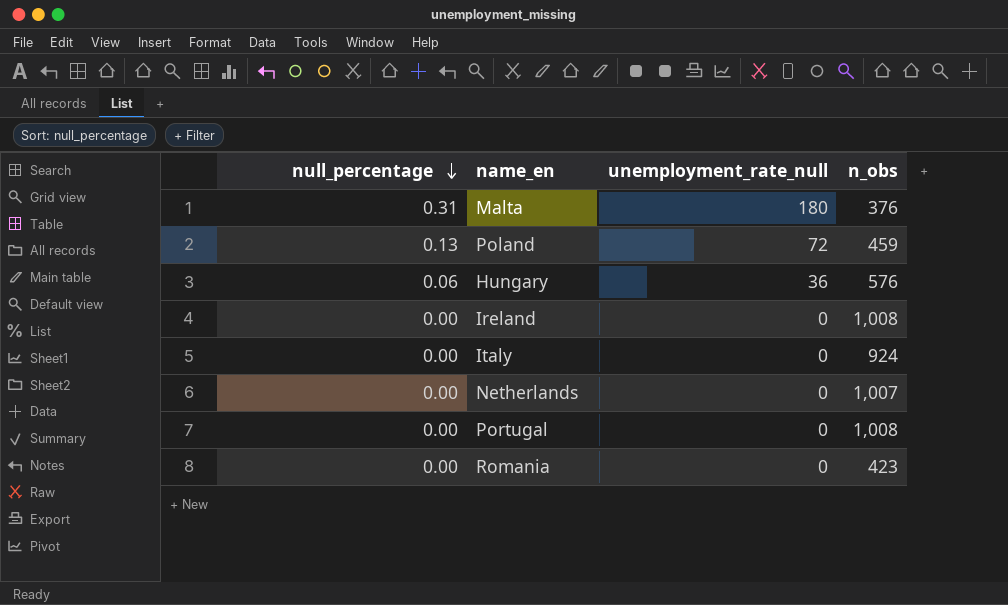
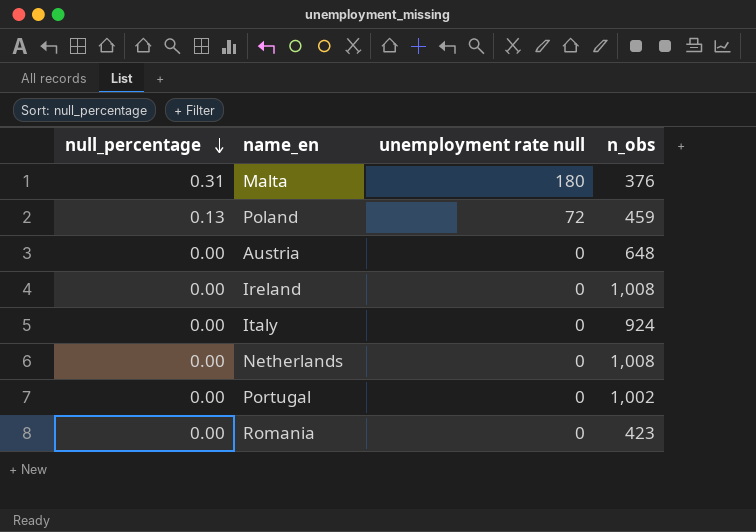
column name: unemployment_rate_null -> unemployment rate null
row Hungary: 0.06 | 36 | 576 -> none
row Austria: none -> 0.00 | 0 | 648
Netherlands | n_obs: 1,007 -> 1,008
Portugal | n_obs: 1,008 -> 1,002

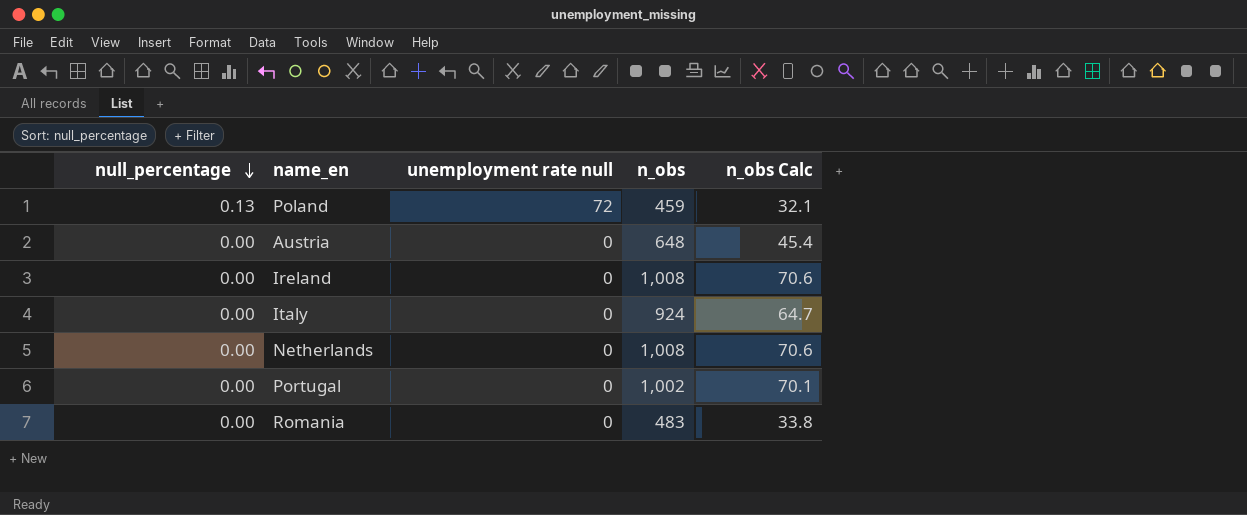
column n_obs Calc | formula: none -> [n_obs] * 0.07
row Malta: 0.31 | 180 | 376 -> none
Romania | n_obs: 423 -> 483

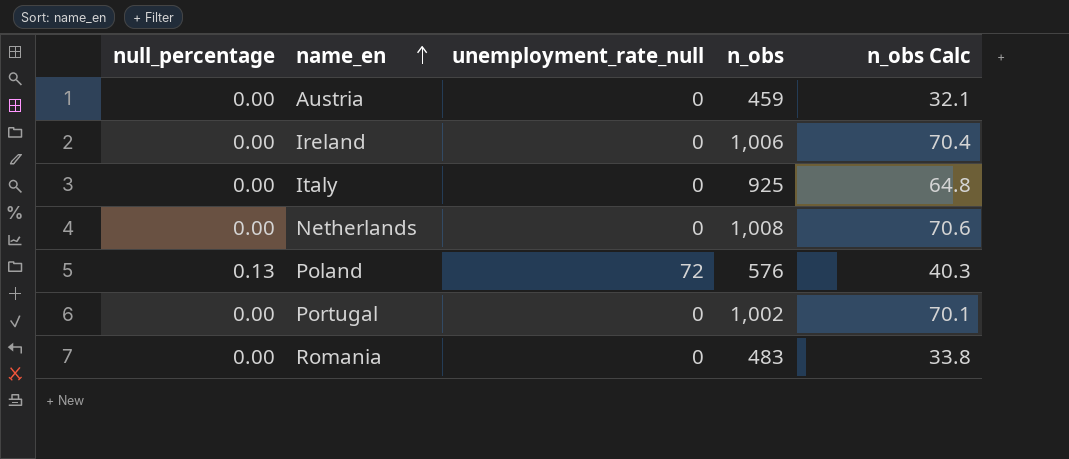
row order: null_percentage descending -> name_en ascending
column name: unemployment rate null -> unemployment_rate_null
Austria | n_obs: 648 -> 459
Austria | n_obs Calc: 45.4 -> 32.1
Ireland | n_obs: 1,008 -> 1,006
Ireland | n_obs Calc: 70.6 -> 70.4
Italy | n_obs: 924 -> 925
Italy | n_obs Calc: 64.7 -> 64.8
Poland | n_obs: 459 -> 576
Poland | n_obs Calc: 32.1 -> 40.3

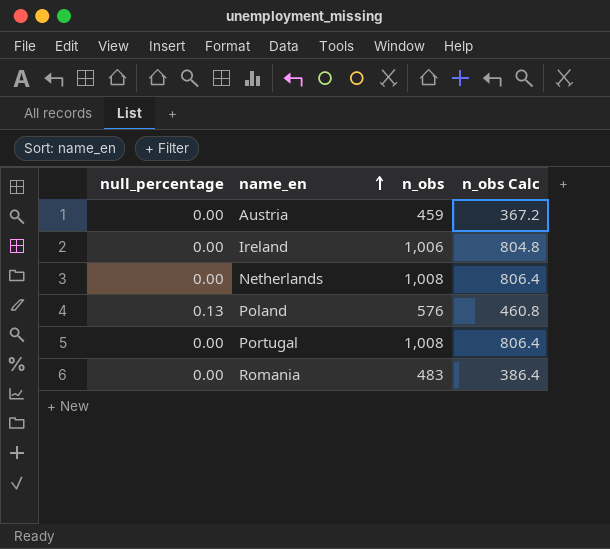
column unemployment_rate_null | position: 3 -> none
column n_obs Calc | formula: [n_obs] * 0.07 -> [n_obs] * 0.8
row Italy: 0.00 | 0 | 925 | 64.8 -> none
Portugal | n_obs: 1,002 -> 1,008

